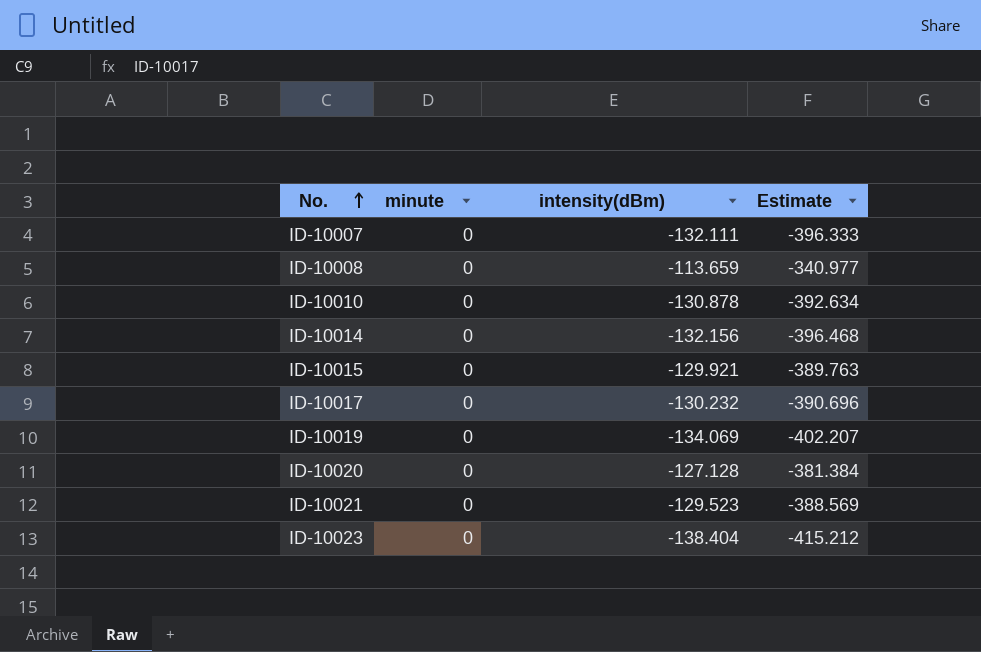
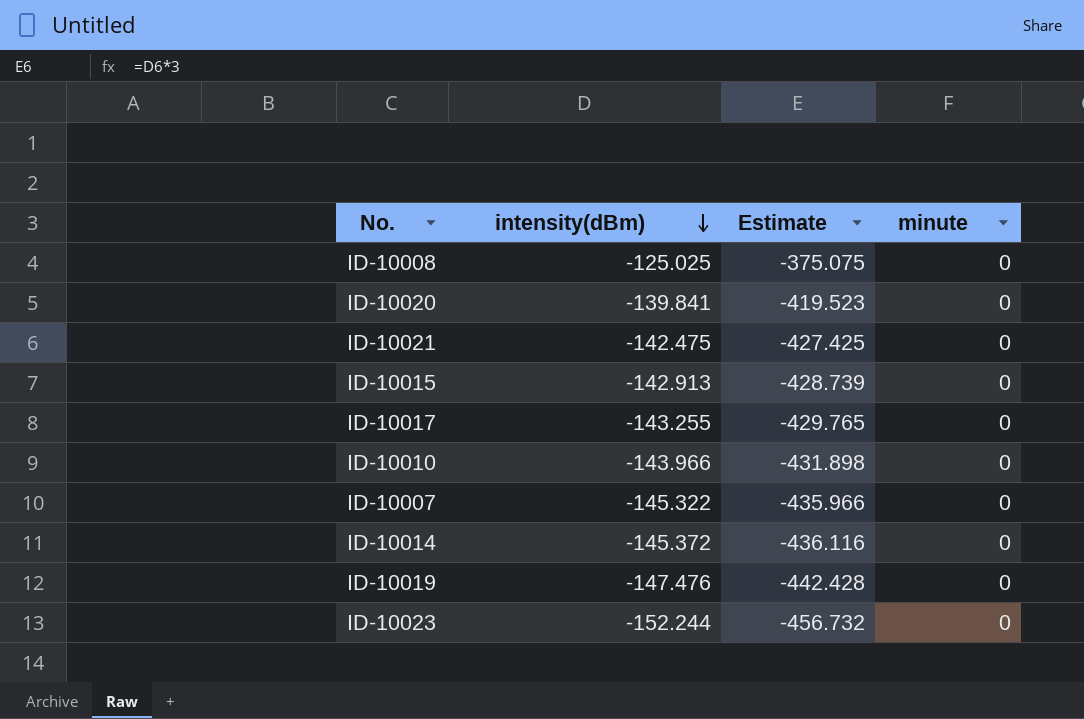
row order: No. ascending -> intensity(dBm) descending
column minute | position: 2 -> 4
ID-10008 | intensity(dBm): -113.659 -> -125.025
ID-10008 | Estimate: -340.977 -> -375.075
ID-10020 | intensity(dBm): -127.128 -> -139.841
ID-10020 | Estimate: -381.384 -> -419.523
ID-10021 | intensity(dBm): -129.523 -> -142.475
ID-10021 | Estimate: -388.569 -> -427.425
ID-10015 | intensity(dBm): -129.921 -> -142.913
ID-10015 | Estimate: -389.763 -> -428.739
ID-10017 | intensity(dBm): -130.232 -> -143.255
ID-10017 | Estimate: -390.696 -> -429.765
ID-10010 | intensity(dBm): -130.878 -> -143.966
ID-10010 | Estimate: -392.634 -> -431.898
ID-10007 | intensity(dBm): -132.111 -> -145.322
ID-10007 | Estimate: -396.333 -> -435.966
ID-10014 | intensity(dBm): -132.156 -> -145.372
ID-10014 | Estimate: -396.468 -> -436.116
ID-10019 | intensity(dBm): -134.069 -> -147.476
ID-10019 | Estimate: -402.207 -> -442.428
ID-10023 | intensity(dBm): -138.404 -> -152.244
ID-10023 | Estimate: -415.212 -> -456.732

